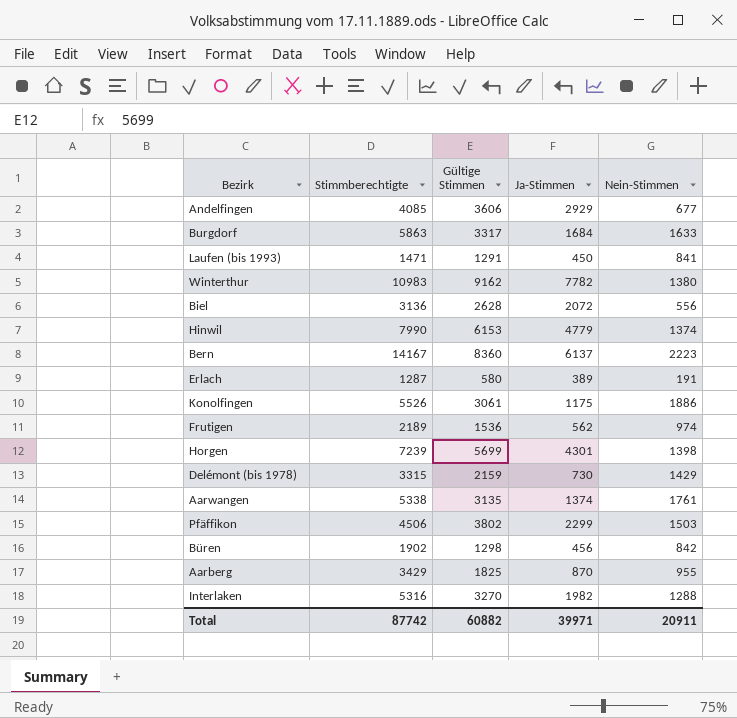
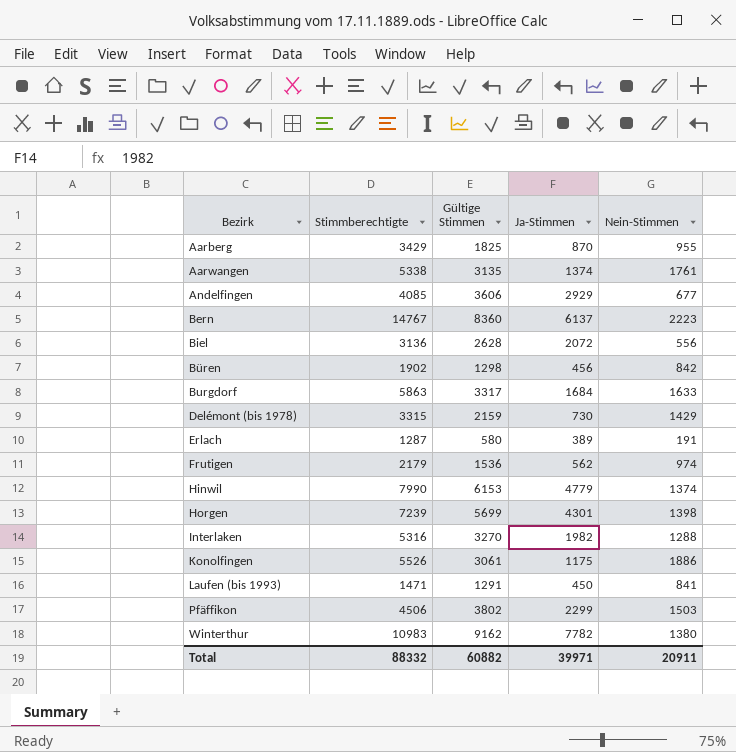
row order: none -> Bezirk ascending
Bern | Stimmberechtigte: 14167 -> 14767
Frutigen | Stimmberechtigte: 2189 -> 2179
Total | Stimmberechtigte: 87742 -> 88332

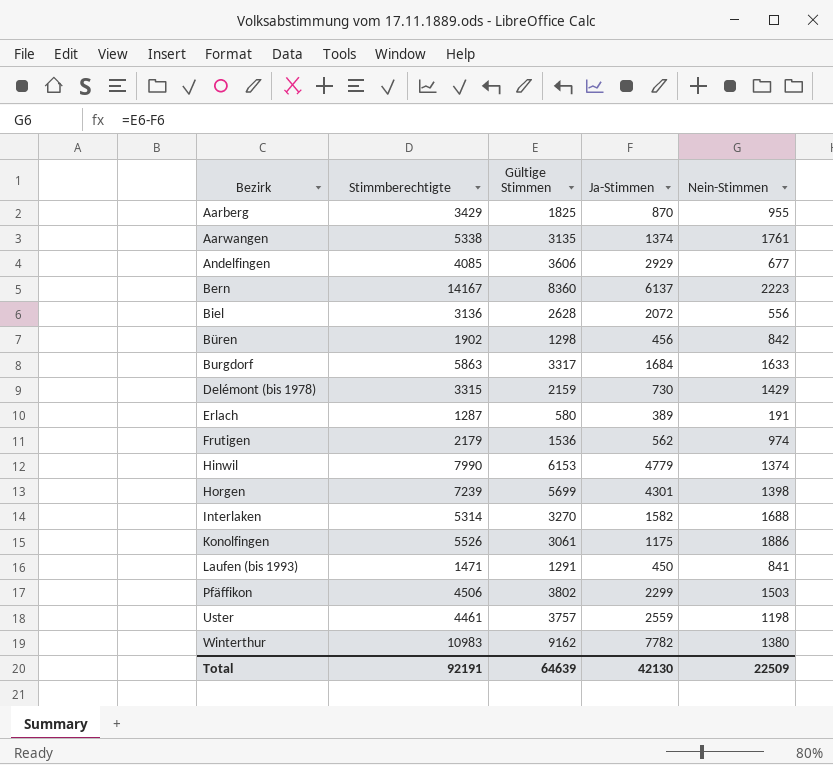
Bern | Stimmberechtigte: 14767 -> 14167
Interlaken | Stimmberechtigte: 5316 -> 5314
Interlaken | Ja-Stimmen: 1982 -> 1582
Interlaken | Nein-Stimmen: 1288 -> 1688
row Uster: none -> 4461 | 3757 | 2559 | 1198
Total | Stimmberechtigte: 88332 -> 92191
Total | Gültige Stimmen: 60882 -> 64639
Total | Ja-Stimmen: 39971 -> 42130
Total | Nein-Stimmen: 20911 -> 22509

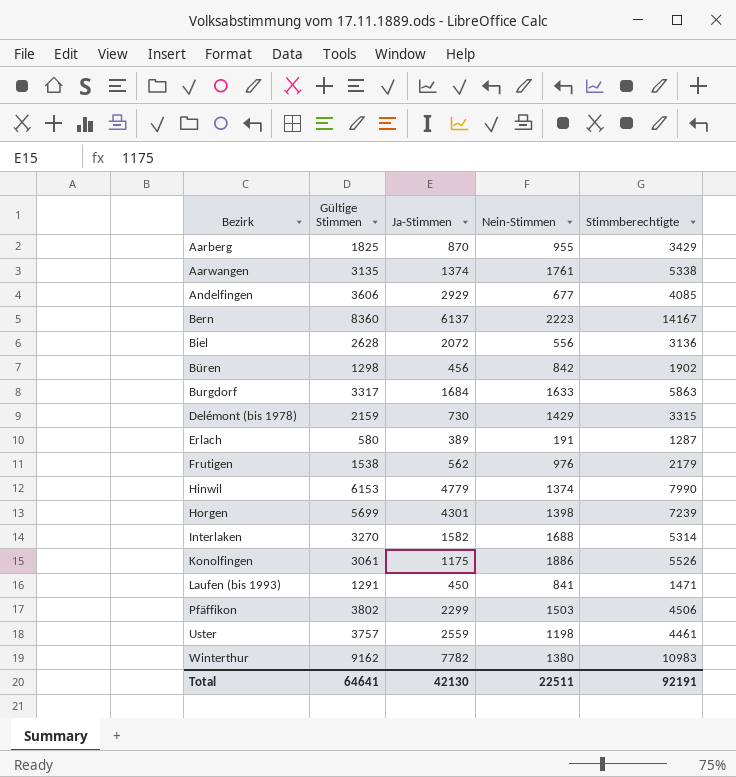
column Stimmberechtigte | position: 2 -> 5
Frutigen | Gültige Stimmen: 1536 -> 1538
Frutigen | Nein-Stimmen: 974 -> 976
Total | Gültige Stimmen: 64639 -> 64641
Total | Nein-Stimmen: 22509 -> 22511

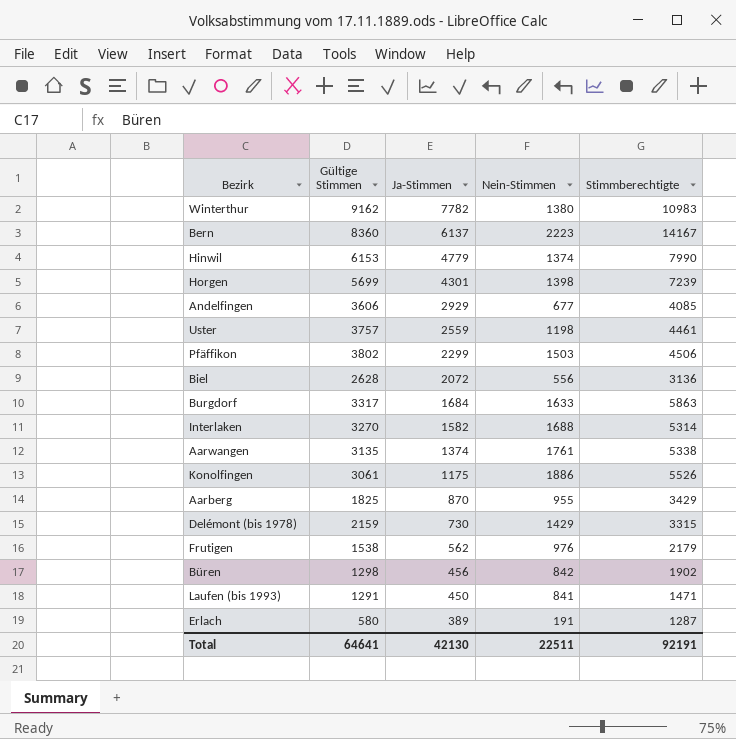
row order: Bezirk ascending -> Ja-Stimmen descending

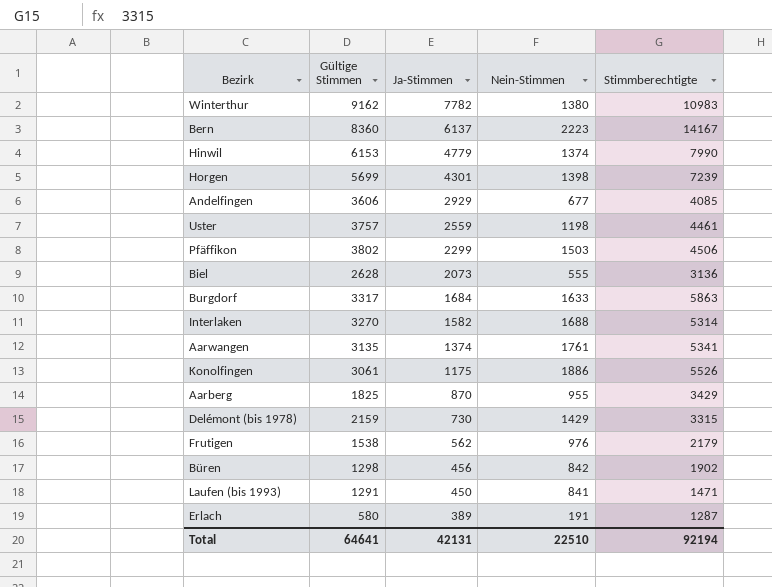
Biel | Ja-Stimmen: 2072 -> 2073
Biel | Nein-Stimmen: 556 -> 555
Aarwangen | Stimmberechtigte: 5338 -> 5341
Total | Ja-Stimmen: 42130 -> 42131
Total | Nein-Stimmen: 22511 -> 22510
Total | Stimmberechtigte: 92191 -> 92194

